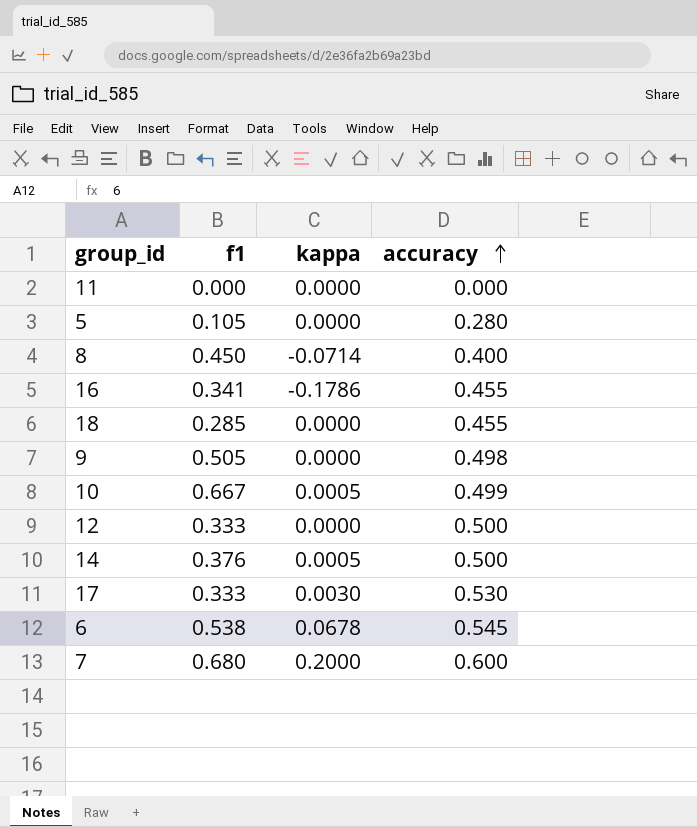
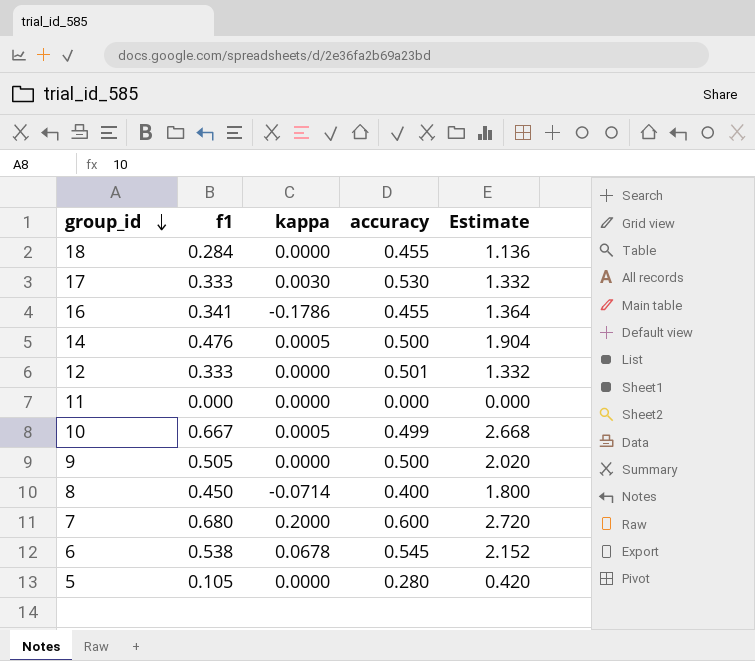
row order: accuracy ascending -> group_id descending
column Estimate | formula: none -> [f1] * 4
18 | f1: 0.285 -> 0.284
14 | f1: 0.376 -> 0.476
12 | accuracy: 0.500 -> 0.501
9 | accuracy: 0.498 -> 0.500

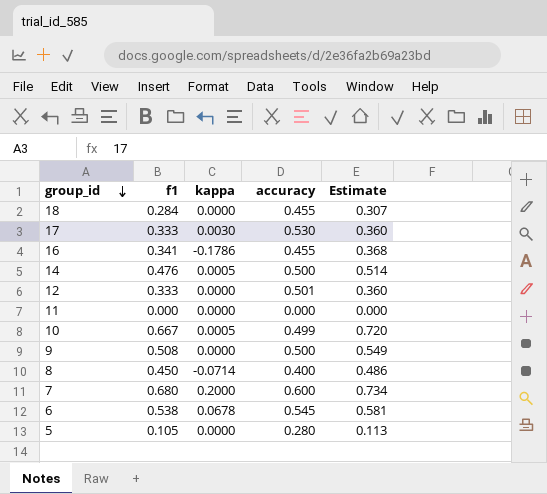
column Estimate | formula: [f1] * 4 -> [f1] * 1.08
9 | f1: 0.505 -> 0.508

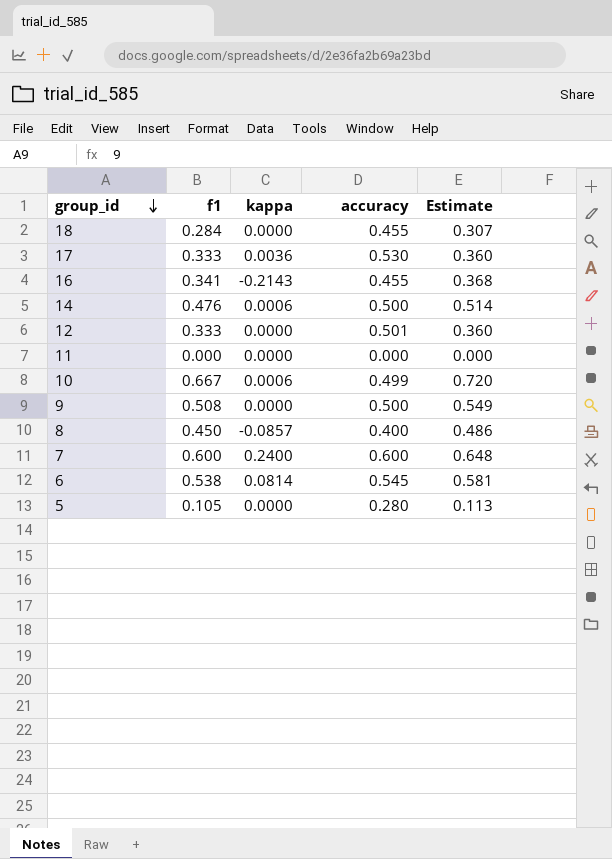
17 | kappa: 0.0030 -> 0.0036
16 | kappa: -0.1786 -> -0.2143
14 | kappa: 0.0005 -> 0.0006
10 | kappa: 0.0005 -> 0.0006
8 | kappa: -0.0714 -> -0.0857
7 | f1: 0.680 -> 0.600
7 | kappa: 0.2000 -> 0.2400
7 | Estimate: 0.734 -> 0.648
6 | kappa: 0.0678 -> 0.0814

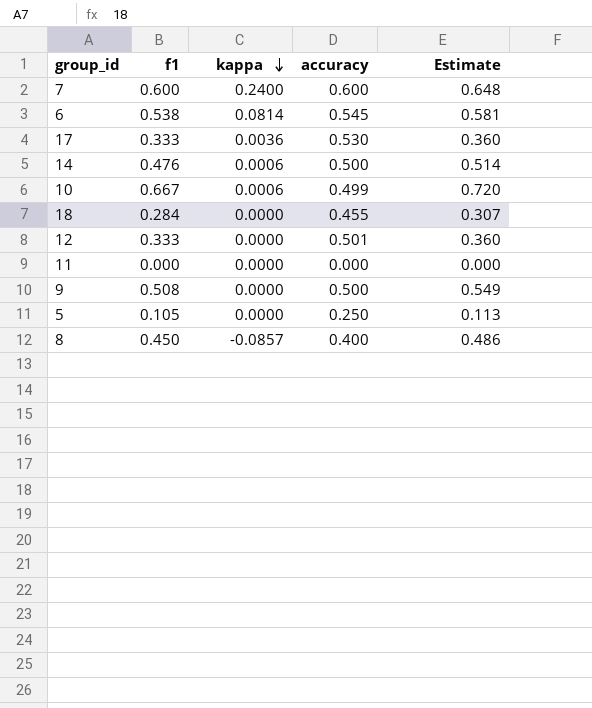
row order: group_id descending -> kappa descending
row 16: 0.341 | -0.2143 | 0.455 | 0.368 -> none
5 | accuracy: 0.280 -> 0.250

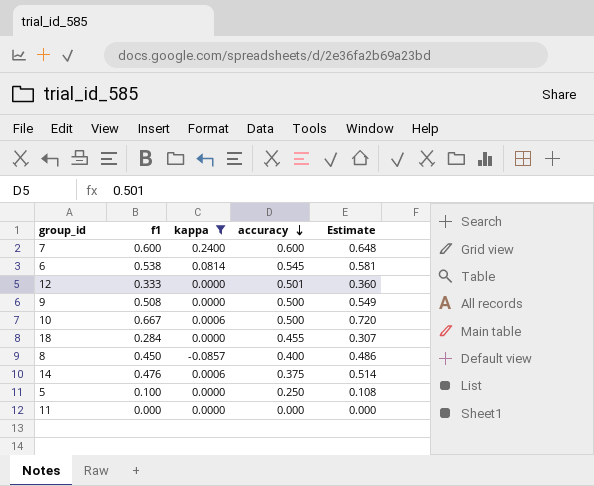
filter: none -> kappa != 0.0036
row order: kappa descending -> accuracy descending
10 | accuracy: 0.499 -> 0.500
14 | accuracy: 0.500 -> 0.375
5 | f1: 0.105 -> 0.100
5 | Estimate: 0.113 -> 0.108

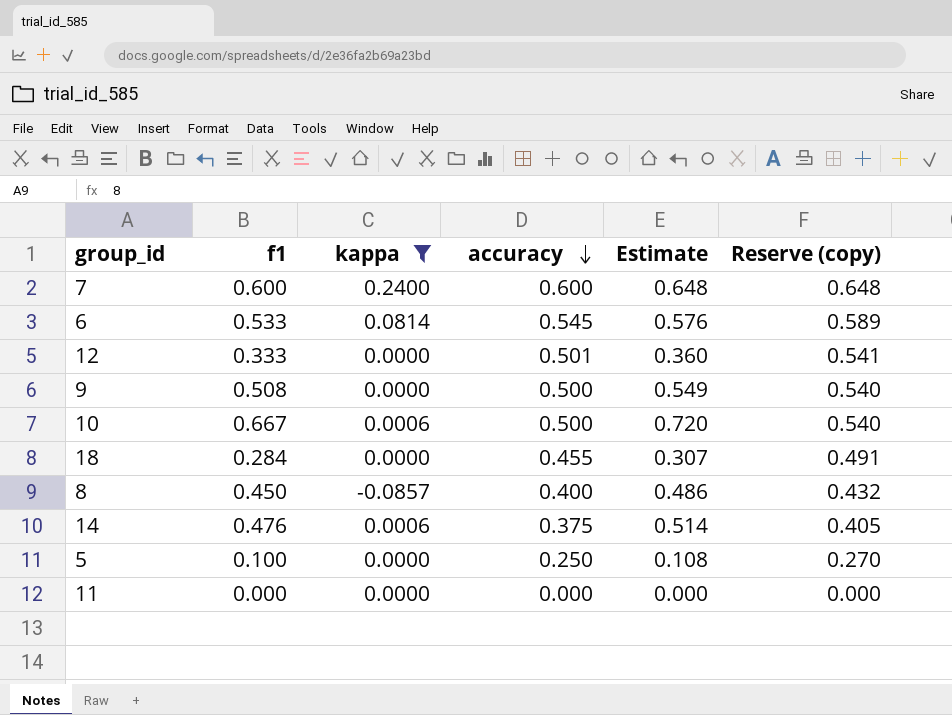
column Reserve (copy) | formula: none -> [accuracy] * 1.08
6 | f1: 0.538 -> 0.533
6 | Estimate: 0.581 -> 0.576

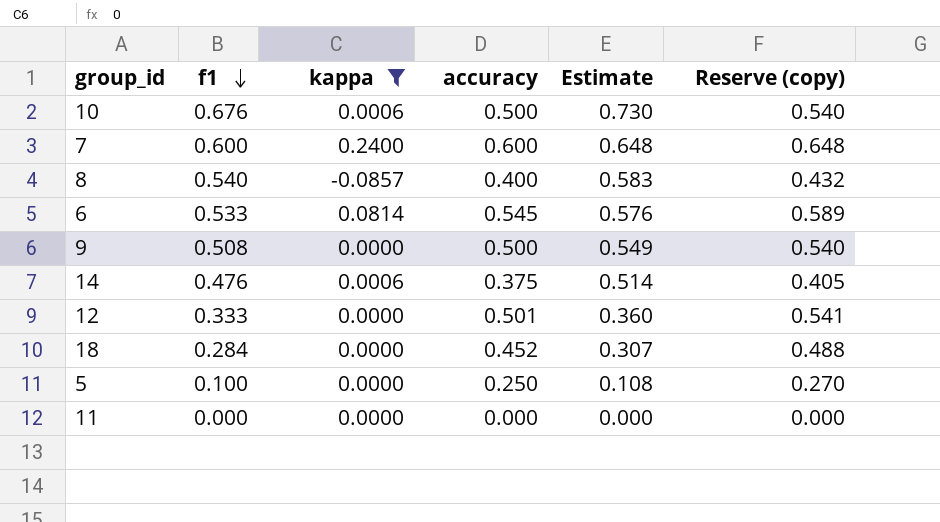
row order: accuracy descending -> f1 descending
10 | f1: 0.667 -> 0.676
10 | Estimate: 0.720 -> 0.730
8 | f1: 0.450 -> 0.540
8 | Estimate: 0.486 -> 0.583
18 | accuracy: 0.455 -> 0.452
18 | Reserve (copy): 0.491 -> 0.488

